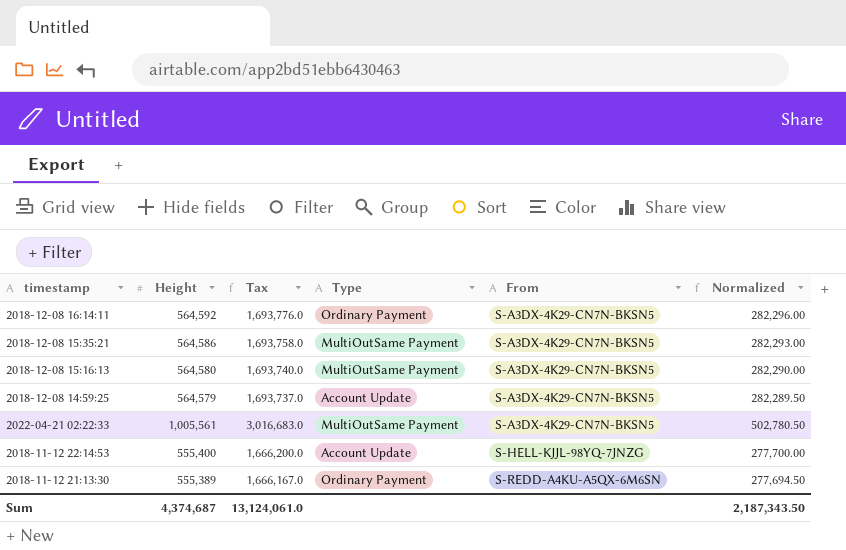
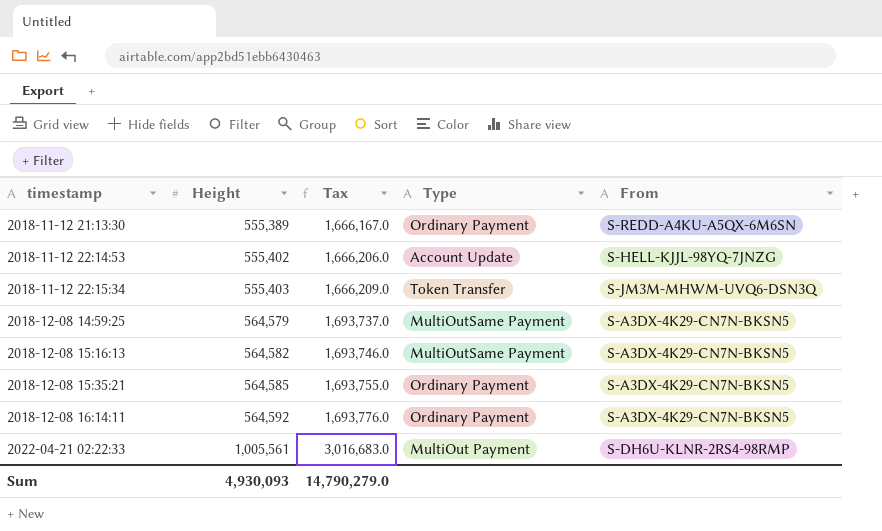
row order: From ascending -> timestamp ascending
column Normalized | formula: [Height] * 0.5 -> none
2018-11-12 22:14:53 | Height: 555,400 -> 555,402
2018-11-12 22:14:53 | Tax: 1,666,200.0 -> 1,666,206.0
row 2018-11-12 22:15:34: none -> 555,403 | 1,666,209.0 | Token Transfer | S-JM3M-MHWM-UVQ6-DSN3Q
2018-12-08 14:59:25 | Type: Account Update -> MultiOutSame Payment
2018-12-08 15:16:13 | Height: 564,580 -> 564,582
2018-12-08 15:16:13 | Tax: 1,693,740.0 -> 1,693,746.0
2018-12-08 15:35:21 | Height: 564,586 -> 564,585
2018-12-08 15:35:21 | Tax: 1,693,758.0 -> 1,693,755.0
2018-12-08 15:35:21 | Type: MultiOutSame Payment -> Ordinary Payment
2022-04-21 02:22:33 | Type: MultiOutSame Payment -> MultiOut Payment
2022-04-21 02:22:33 | From: S-A3DX-4K29-CN7N-BKSN5 -> S-DH6U-KLNR-2RS4-98RMP
Sum | Height: 4,374,687 -> 4,930,093
Sum | Tax: 13,124,061.0 -> 14,790,279.0

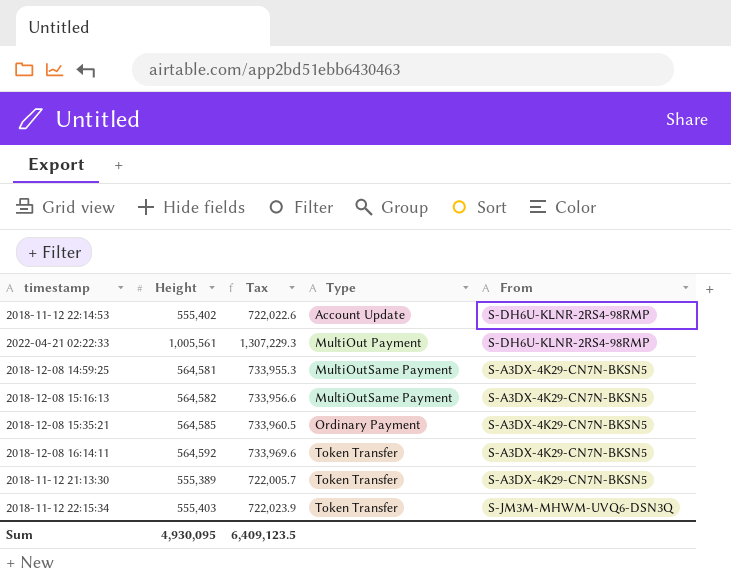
row order: timestamp ascending -> Type ascending
column Tax | formula: [Height] * 3 -> [Height] * 1.3
2018-11-12 22:14:53 | From: S-HELL-KJJL-98YQ-7JNZG -> S-DH6U-KLNR-2RS4-98RMP
2018-12-08 14:59:25 | Height: 564,579 -> 564,581
2018-12-08 16:14:11 | Type: Ordinary Payment -> Token Transfer
2018-11-12 21:13:30 | Type: Ordinary Payment -> Token Transfer
2018-11-12 21:13:30 | From: S-REDD-A4KU-A5QX-6M6SN -> S-A3DX-4K29-CN7N-BKSN5
Sum | Height: 4,930,093 -> 4,930,095
Sum | Tax: 14,790,279.0 -> 6,409,123.5

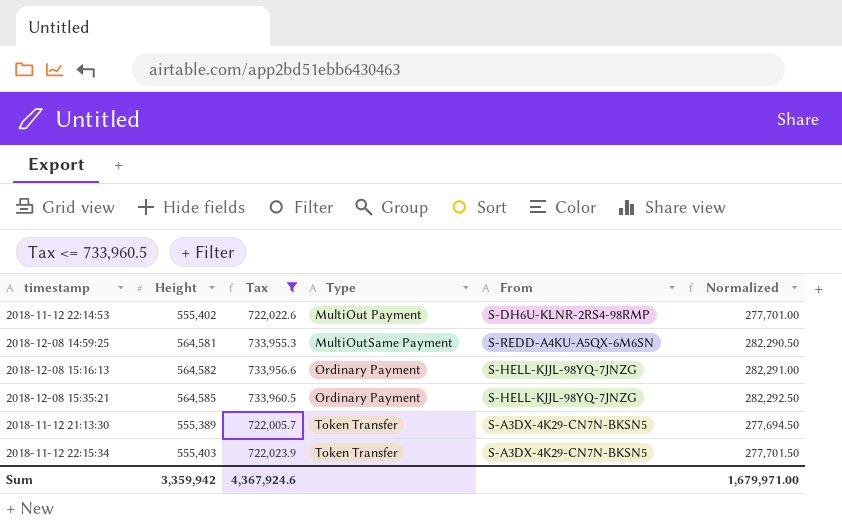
filter: none -> Tax <= 733,960.5
column Normalized | formula: none -> [Height] * 0.5
2018-11-12 22:14:53 | Type: Account Update -> MultiOut Payment
2018-12-08 14:59:25 | From: S-A3DX-4K29-CN7N-BKSN5 -> S-REDD-A4KU-A5QX-6M6SN
2018-12-08 15:16:13 | Type: MultiOutSame Payment -> Ordinary Payment
2018-12-08 15:16:13 | From: S-A3DX-4K29-CN7N-BKSN5 -> S-HELL-KJJL-98YQ-7JNZG
2018-12-08 15:35:21 | From: S-A3DX-4K29-CN7N-BKSN5 -> S-HELL-KJJL-98YQ-7JNZG
2018-11-12 22:15:34 | From: S-JM3M-MHWM-UVQ6-DSN3Q -> S-A3DX-4K29-CN7N-BKSN5
Sum | Height: 4,930,095 -> 3,359,942
Sum | Tax: 6,409,123.5 -> 4,367,924.6

